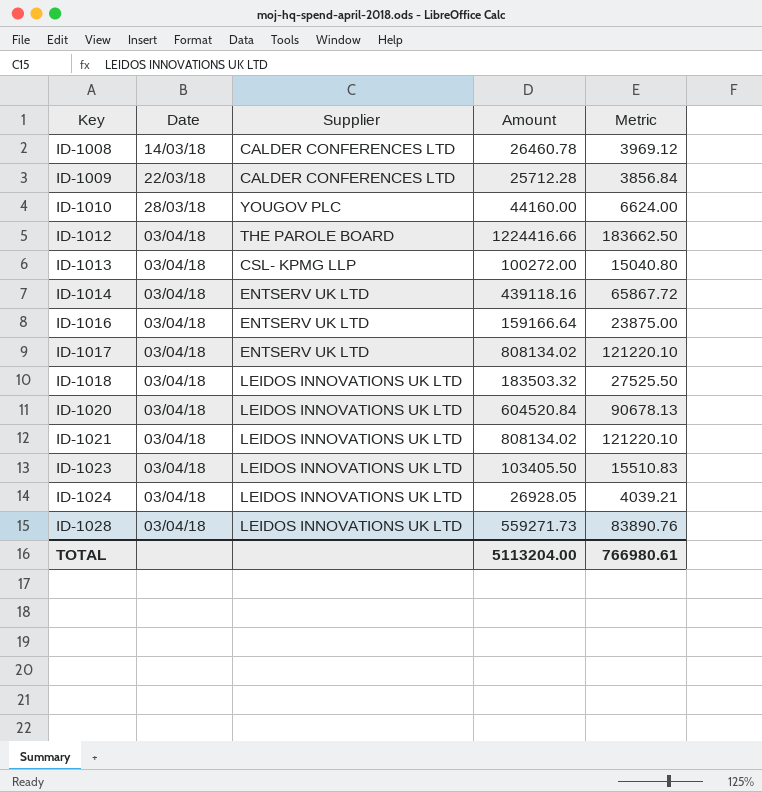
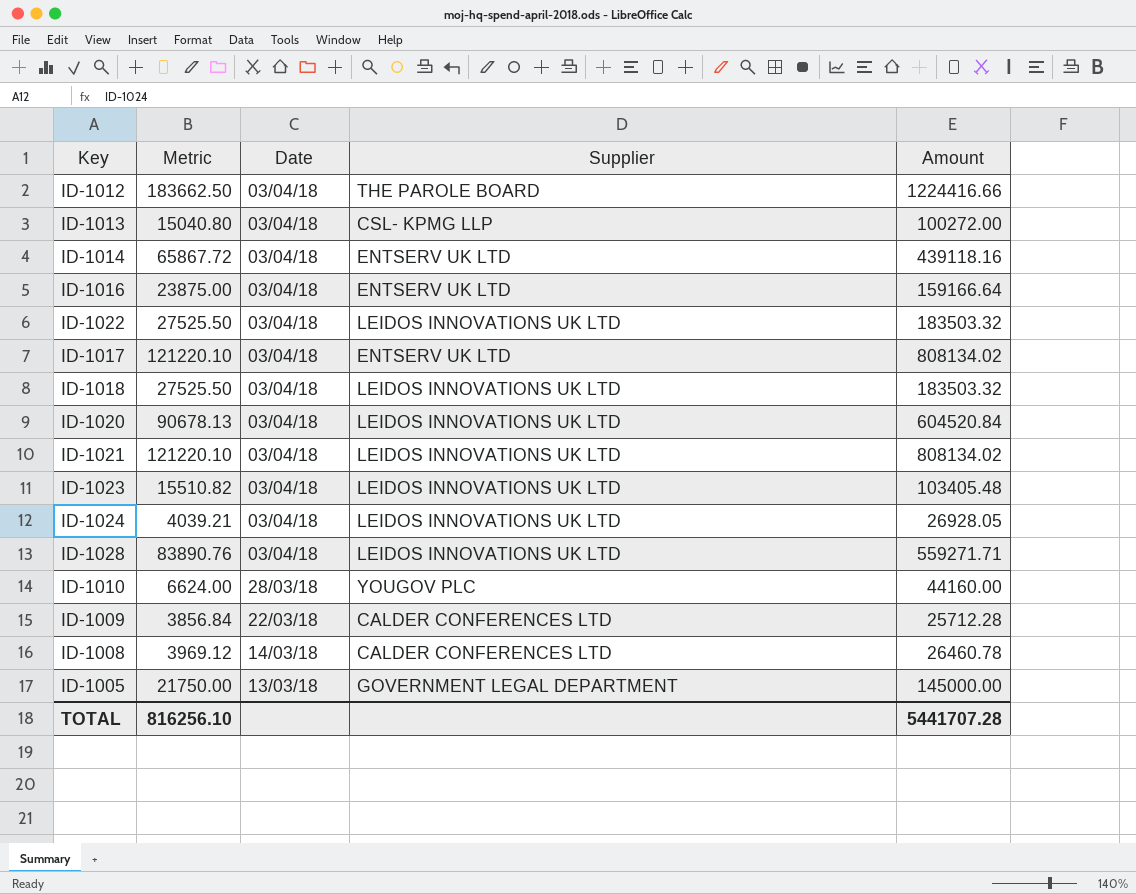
row order: Key ascending -> Date descending
column Metric | position: 5 -> 2
row ID-1022: none -> 27525.50 | 03/04/18 | LEIDOS INNOVATIONS UK LTD | 183503.32
ID-1023 | Metric: 15510.83 -> 15510.82
ID-1023 | Amount: 103405.50 -> 103405.48
ID-1028 | Amount: 559271.73 -> 559271.71
row ID-1005: none -> 21750.00 | 13/03/18 | GOVERNMENT LEGAL DEPARTMENT | 145000.00
TOTAL | Metric: 766980.61 -> 816256.10
TOTAL | Amount: 5113204.00 -> 5441707.28

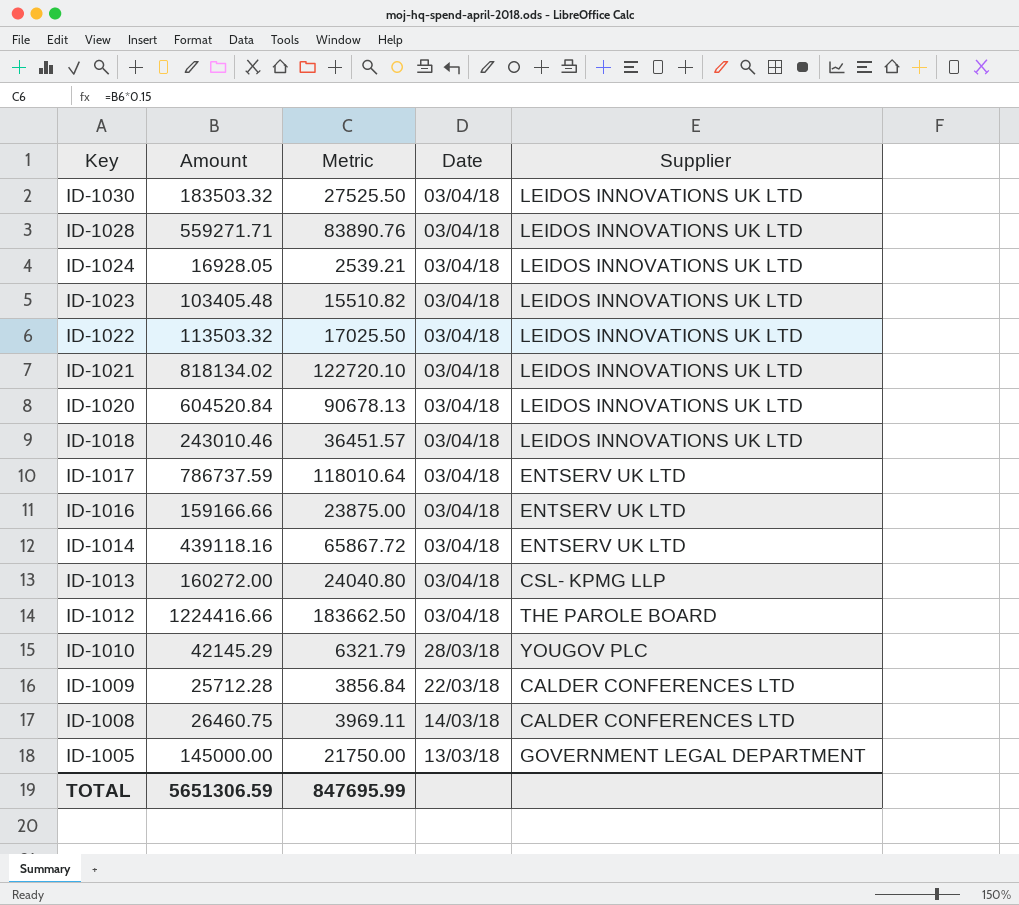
row order: Date descending -> Key descending
column Amount | position: 5 -> 2
row ID-1030: none -> 183503.32 | 27525.50 | 03/04/18 | LEIDOS INNOVATIONS UK LTD
ID-1024 | Amount: 26928.05 -> 16928.05
ID-1024 | Metric: 4039.21 -> 2539.21
ID-1022 | Amount: 183503.32 -> 113503.32
ID-1022 | Metric: 27525.50 -> 17025.50
ID-1021 | Amount: 808134.02 -> 818134.02
ID-1021 | Metric: 121220.10 -> 122720.10
ID-1018 | Amount: 183503.32 -> 243010.46
ID-1018 | Metric: 27525.50 -> 36451.57
ID-1017 | Amount: 808134.02 -> 786737.59
ID-1017 | Metric: 121220.10 -> 118010.64
ID-1016 | Amount: 159166.64 -> 159166.66
ID-1013 | Amount: 100272.00 -> 160272.00
ID-1013 | Metric: 15040.80 -> 24040.80
ID-1010 | Amount: 44160.00 -> 42145.29
ID-1010 | Metric: 6624.00 -> 6321.79
ID-1008 | Amount: 26460.78 -> 26460.75
ID-1008 | Metric: 3969.12 -> 3969.11
TOTAL | Amount: 5441707.28 -> 5651306.59
TOTAL | Metric: 816256.10 -> 847695.99

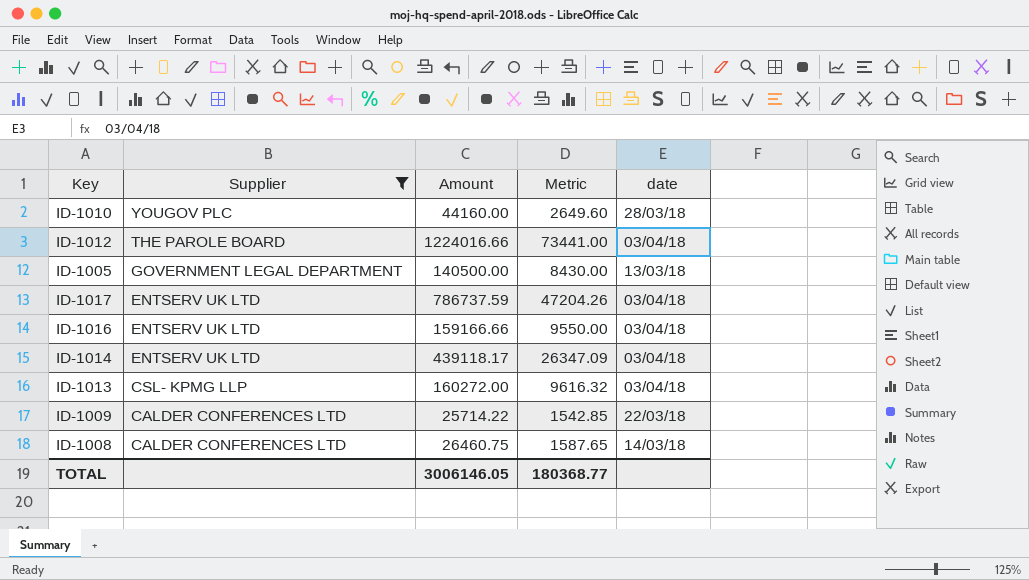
filter: none -> Supplier != LEIDOS INNOVATIONS UK LTD
row order: Key descending -> Supplier descending
column Supplier | position: 5 -> 2
column Metric | formula: [Amount] * 0.15 -> [Amount] * 0.06
column name: Date -> date
ID-1010 | Amount: 42145.29 -> 44160.00
ID-1012 | Amount: 1224416.66 -> 1224016.66
ID-1005 | Amount: 145000.00 -> 140500.00
ID-1014 | Amount: 439118.16 -> 439118.17
ID-1009 | Amount: 25712.28 -> 25714.22
TOTAL | Amount: 5651306.59 -> 3006146.05
TOTAL | Metric: 847695.99 -> 180368.77

